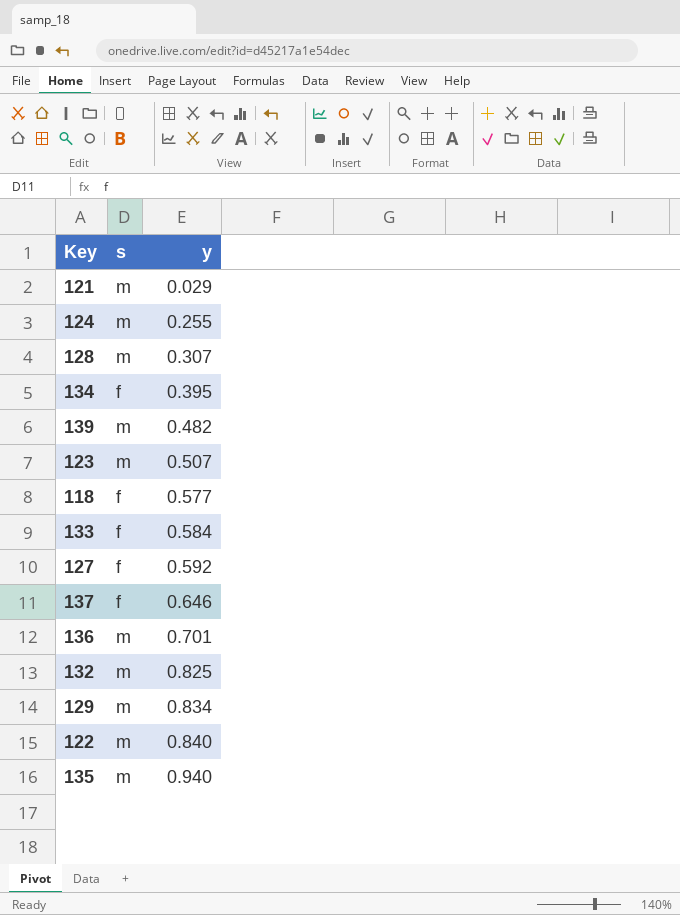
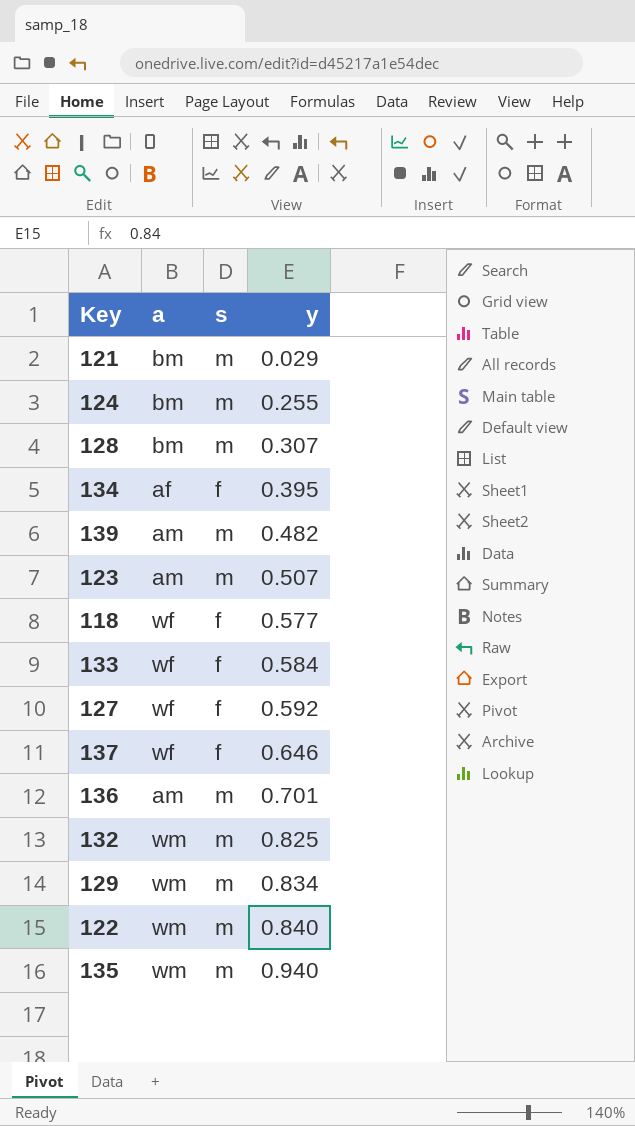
column a | position: none -> 2

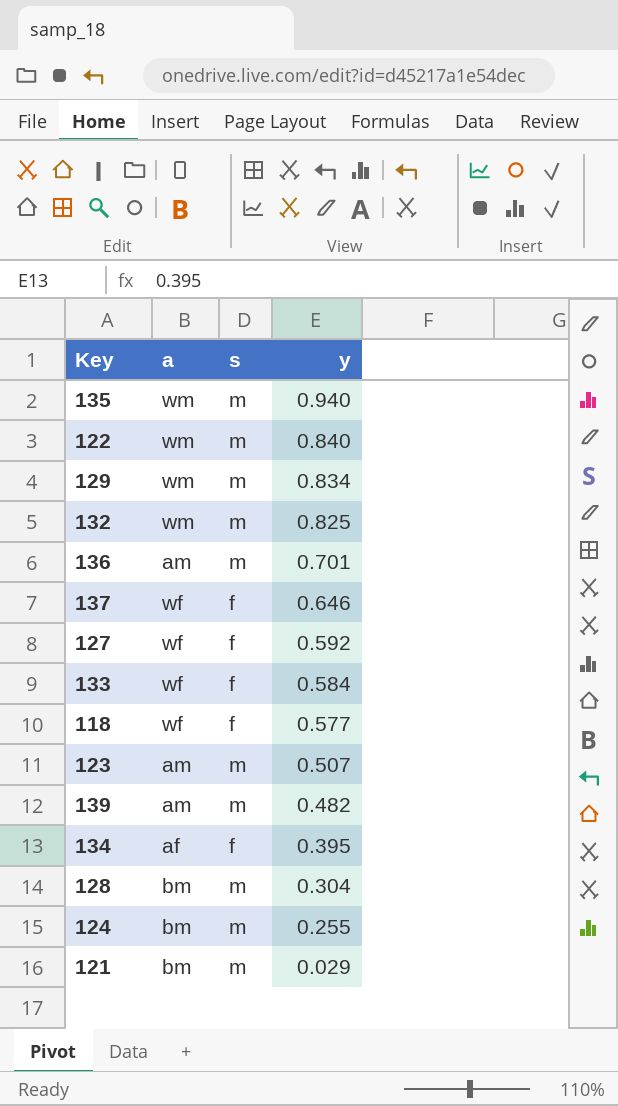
row order: y ascending -> y descending
128 | y: 0.307 -> 0.304

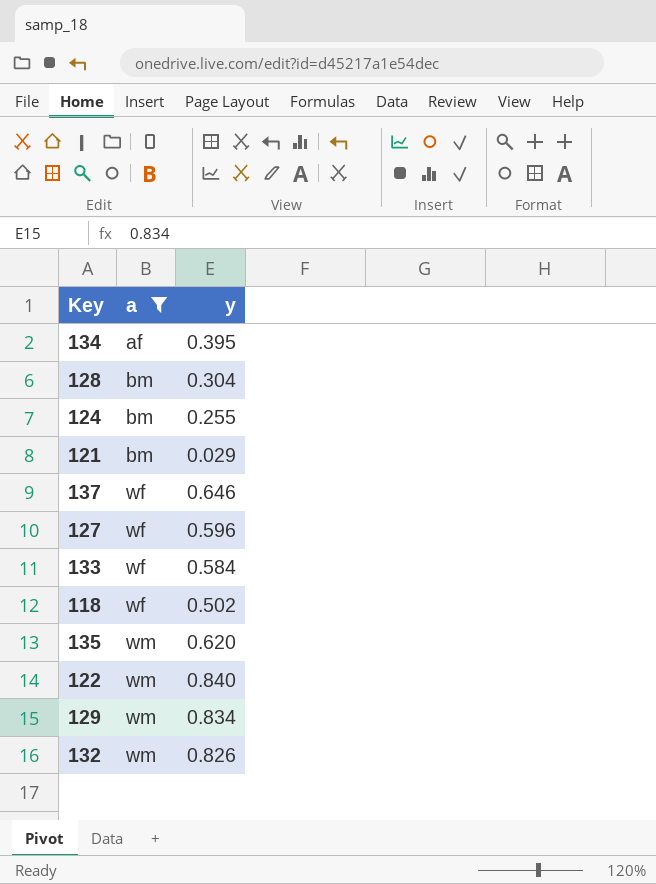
filter: none -> a != am
row order: y descending -> a ascending
column s | position: 3 -> none
127 | y: 0.592 -> 0.596
118 | y: 0.577 -> 0.502
135 | y: 0.940 -> 0.620
132 | y: 0.825 -> 0.826

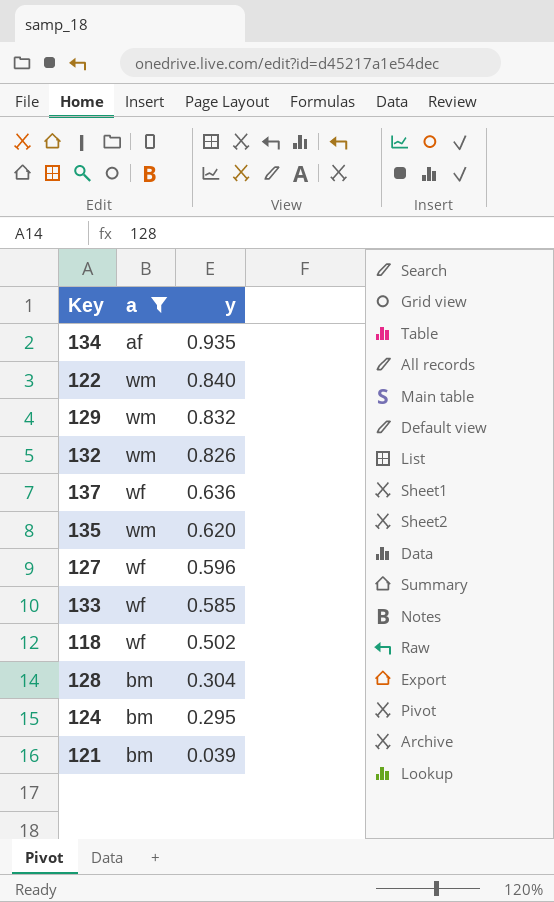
row order: a ascending -> y descending
134 | y: 0.395 -> 0.935
129 | y: 0.834 -> 0.832
137 | y: 0.646 -> 0.636
133 | y: 0.584 -> 0.585
124 | y: 0.255 -> 0.295
121 | y: 0.029 -> 0.039

